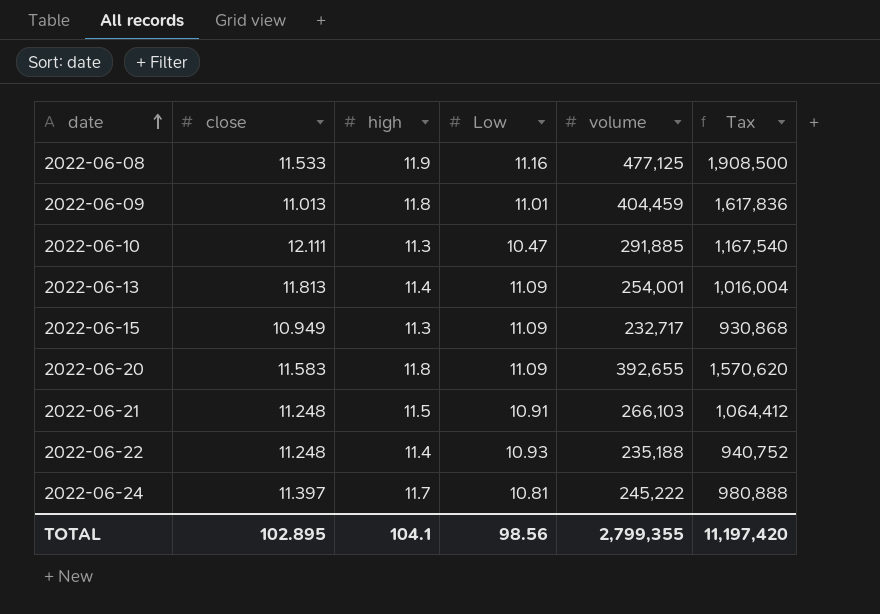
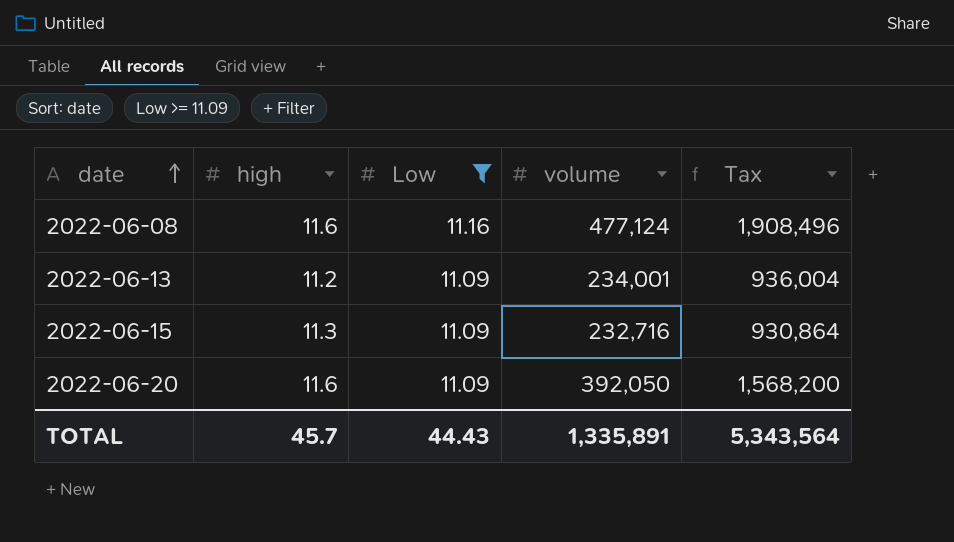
filter: none -> Low >= 11.09
column close | position: 2 -> none
2022-06-08 | high: 11.9 -> 11.6
2022-06-08 | volume: 477,125 -> 477,124
2022-06-08 | Tax: 1,908,500 -> 1,908,496
2022-06-13 | high: 11.4 -> 11.2
2022-06-13 | volume: 254,001 -> 234,001
2022-06-13 | Tax: 1,016,004 -> 936,004
2022-06-15 | volume: 232,717 -> 232,716
2022-06-15 | Tax: 930,868 -> 930,864
2022-06-20 | high: 11.8 -> 11.6
2022-06-20 | volume: 392,655 -> 392,050
2022-06-20 | Tax: 1,570,620 -> 1,568,200
TOTAL | high: 104.1 -> 45.7
TOTAL | Low: 98.56 -> 44.43
TOTAL | volume: 2,799,355 -> 1,335,891
TOTAL | Tax: 11,197,420 -> 5,343,564

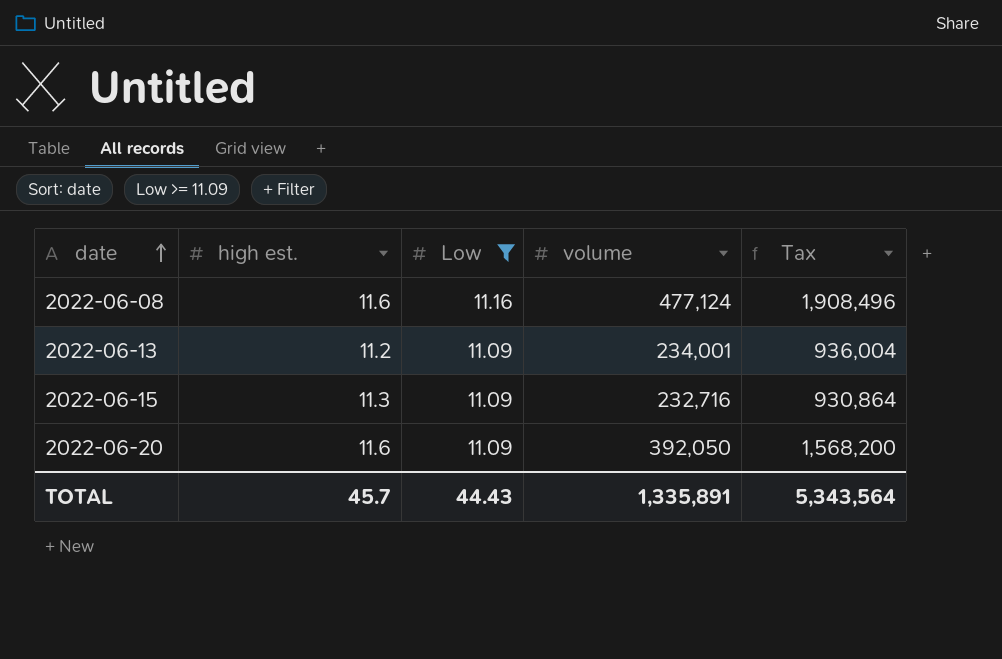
column name: high -> high est.

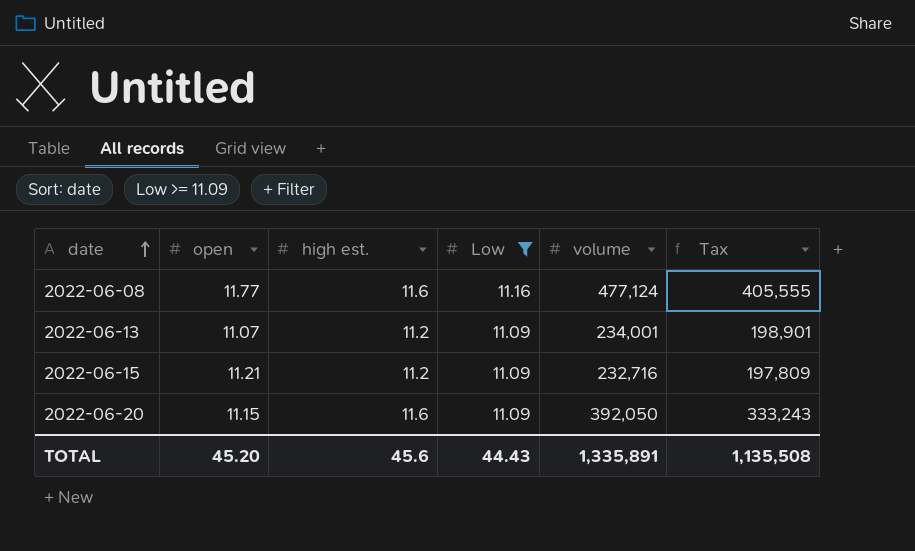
column open | position: none -> 2
column Tax | formula: [volume] * 4 -> [volume] * 0.85
2022-06-15 | high est.: 11.3 -> 11.2
TOTAL | high est.: 45.7 -> 45.6
TOTAL | Tax: 5,343,564 -> 1,135,508

